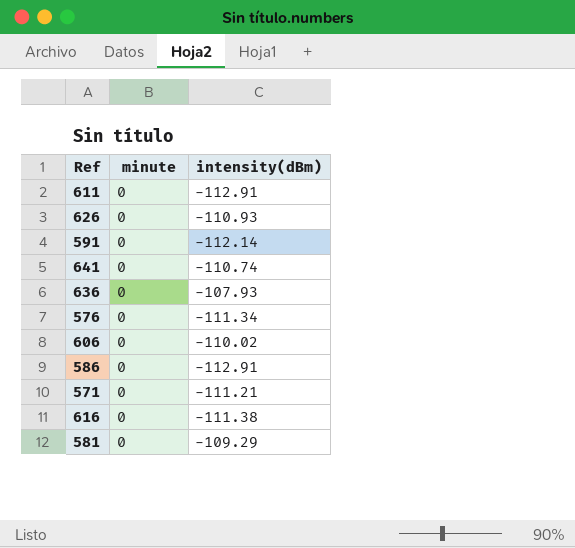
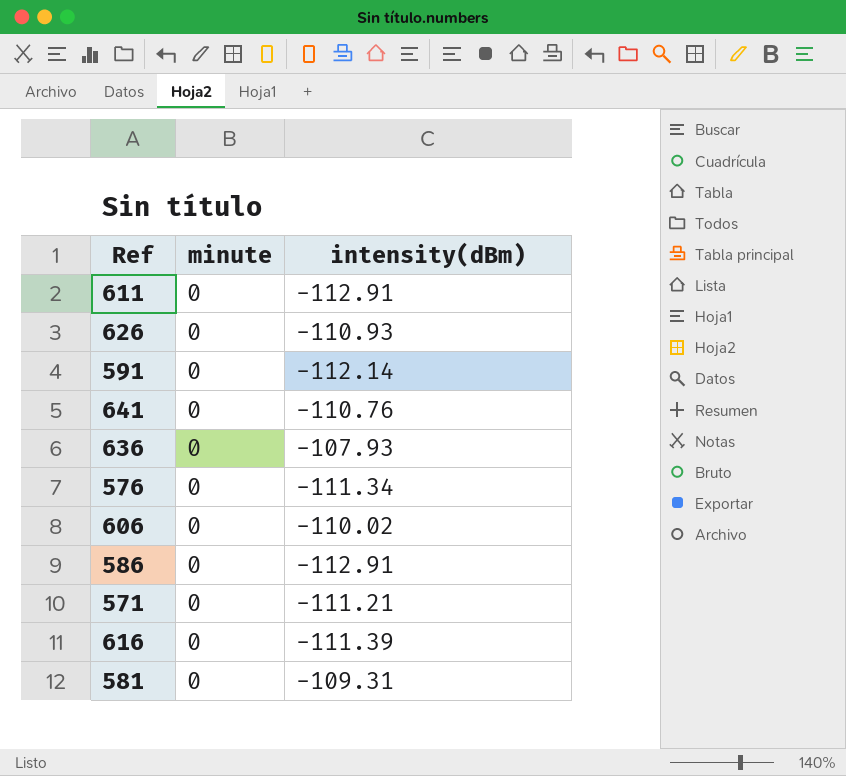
641 | intensity(dBm): -110.74 -> -110.76
616 | intensity(dBm): -111.38 -> -111.39
581 | intensity(dBm): -109.29 -> -109.31

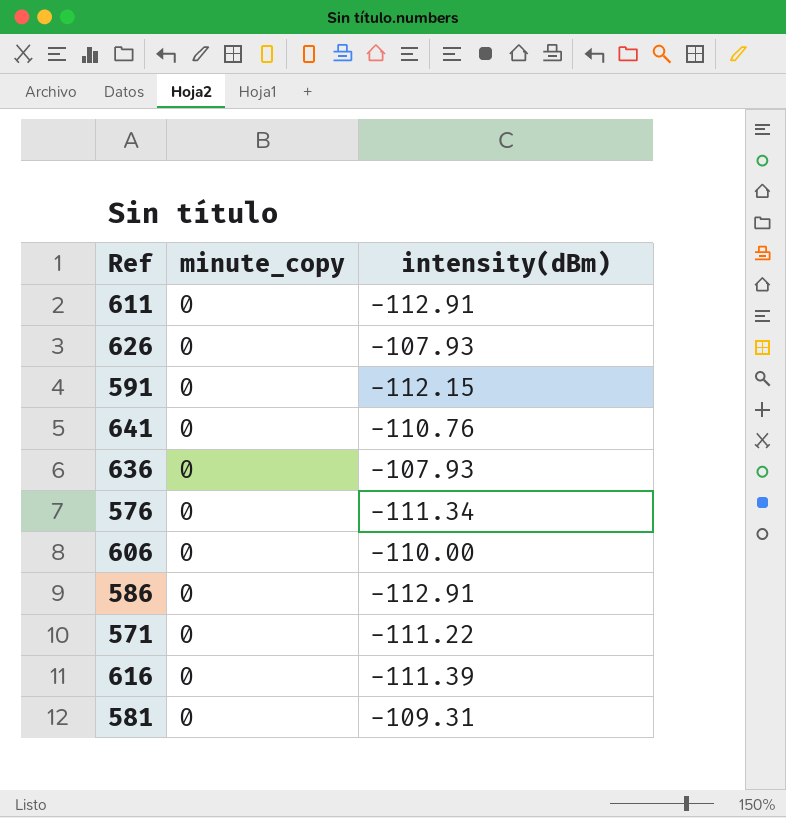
column name: minute -> minute_copy
626 | intensity(dBm): -110.93 -> -107.93
591 | intensity(dBm): -112.14 -> -112.15
606 | intensity(dBm): -110.02 -> -110.00
571 | intensity(dBm): -111.21 -> -111.22

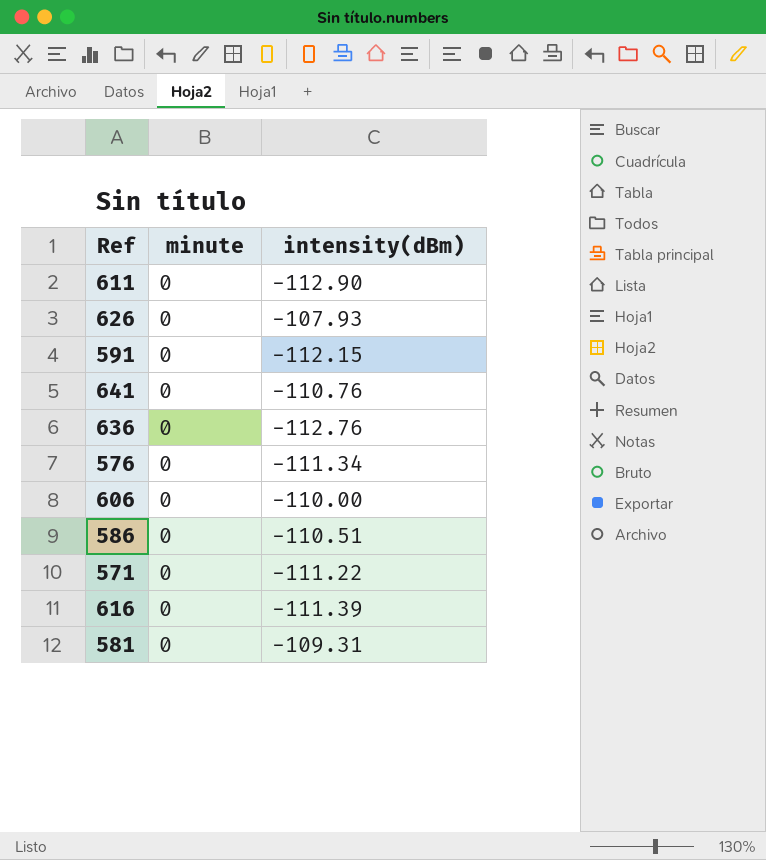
column name: minute_copy -> minute
611 | intensity(dBm): -112.91 -> -112.90
636 | intensity(dBm): -107.93 -> -112.76
586 | intensity(dBm): -112.91 -> -110.51

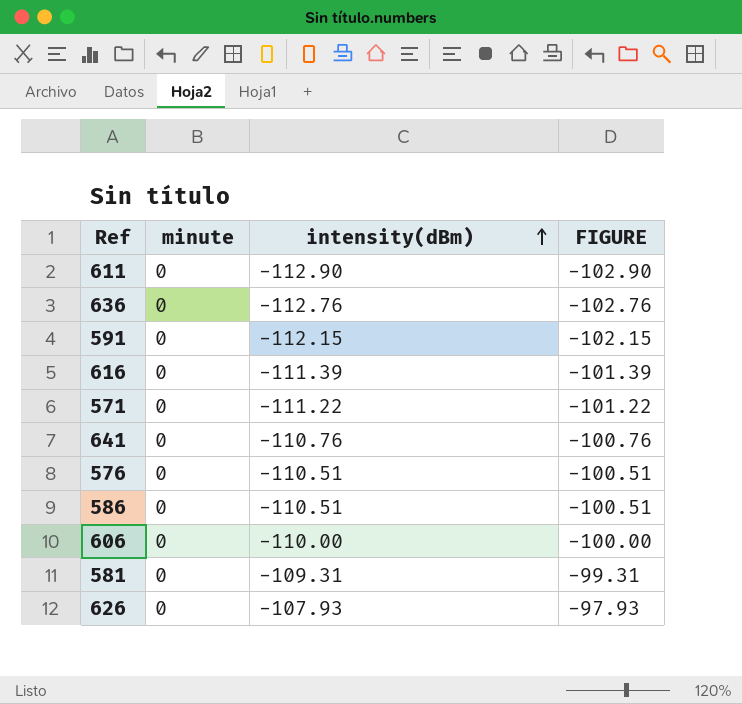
row order: none -> intensity(dBm) ascending
column FIGURE | formula: none -> [intensity(dBm)] + 10
576 | intensity(dBm): -111.34 -> -110.51

